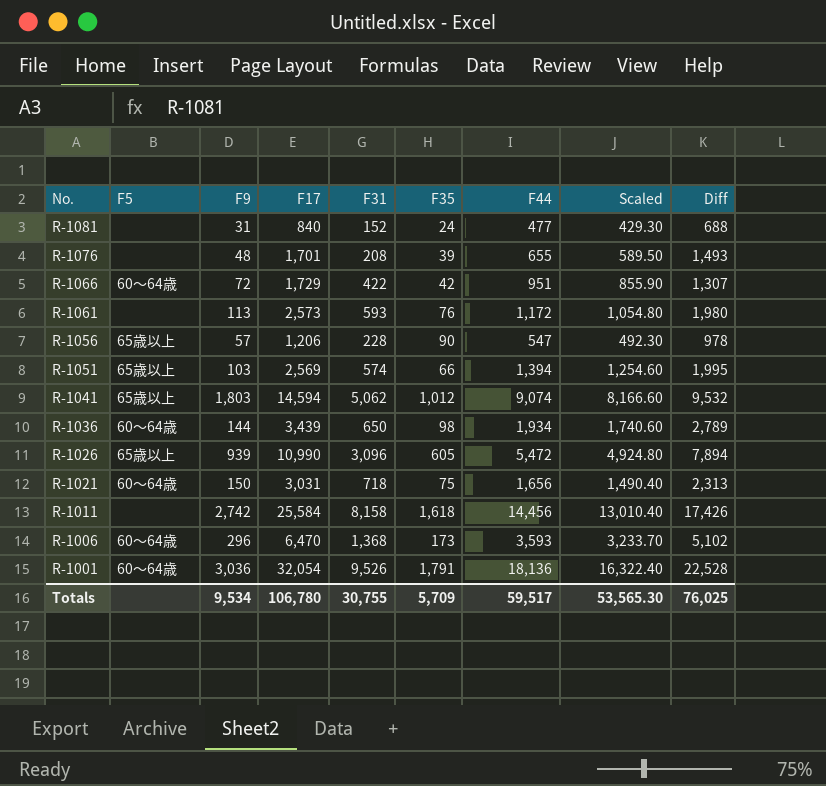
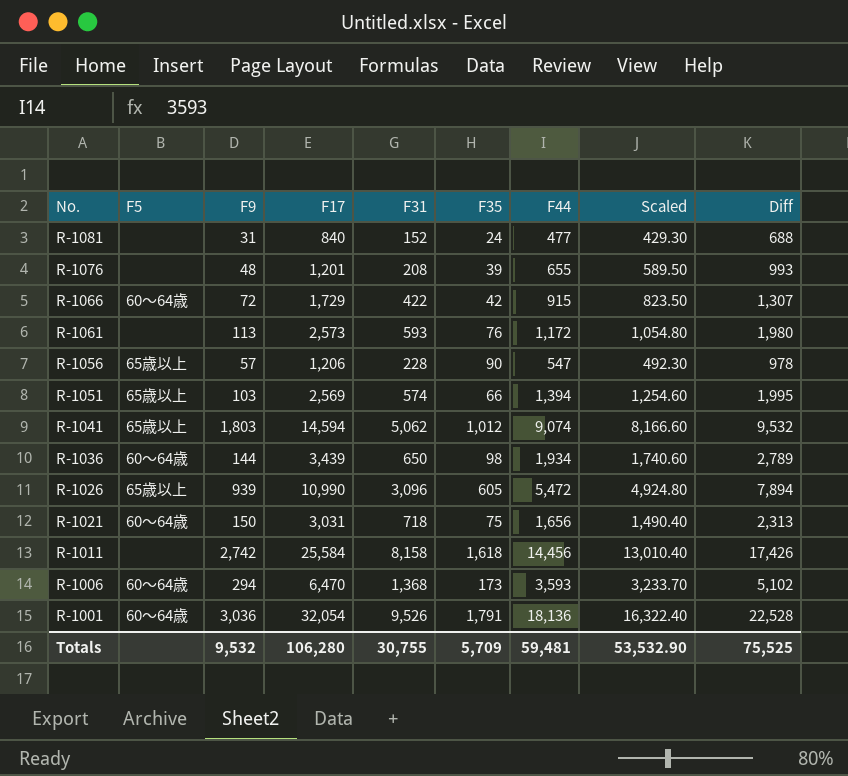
R-1076 | F17: 1,701 -> 1,201
R-1076 | Diff: 1,493 -> 993
R-1066 | F44: 951 -> 915
R-1066 | Scaled: 855.90 -> 823.50
R-1006 | F9: 296 -> 294
Totals | F9: 9,534 -> 9,532
Totals | F17: 106,780 -> 106,280
Totals | F44: 59,517 -> 59,481
Totals | Scaled: 53,565.30 -> 53,532.90
Totals | Diff: 76,025 -> 75,525

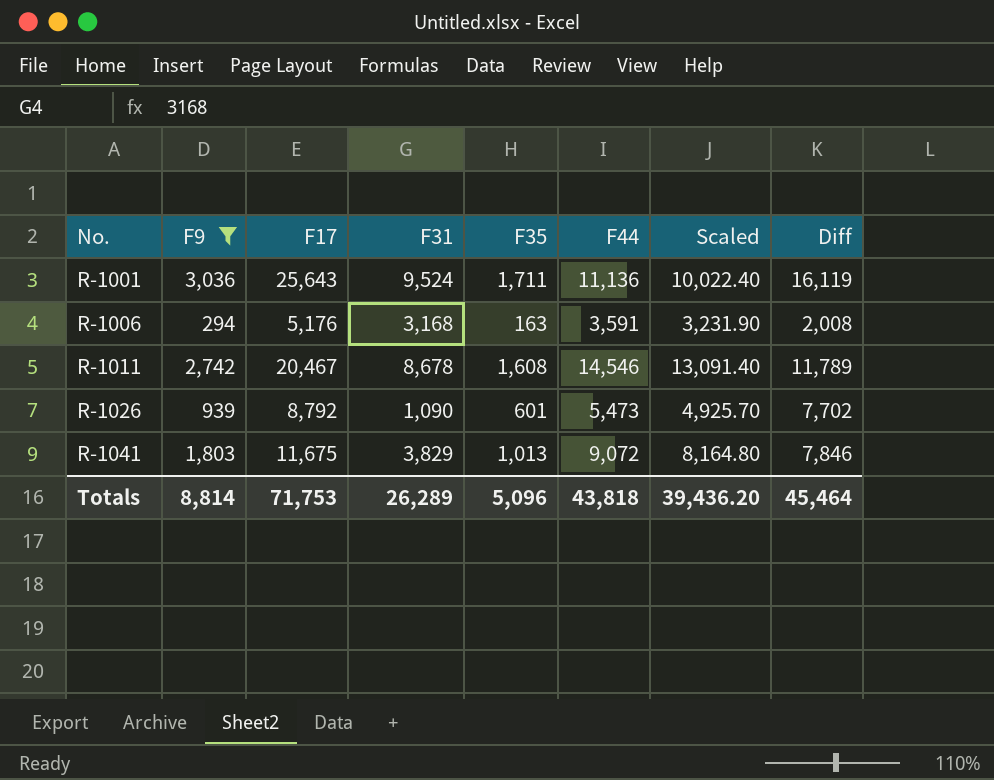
filter: none -> F9 >= 294
row order: No. descending -> No. ascending
column F5 | position: 2 -> none
R-1001 | F17: 32,054 -> 25,643
R-1001 | F31: 9,526 -> 9,524
R-1001 | F35: 1,791 -> 1,711
R-1001 | F44: 18,136 -> 11,136
R-1001 | Scaled: 16,322.40 -> 10,022.40
R-1001 | Diff: 22,528 -> 16,119
R-1006 | F17: 6,470 -> 5,176
R-1006 | F31: 1,368 -> 3,168
R-1006 | F35: 173 -> 163
R-1006 | F44: 3,593 -> 3,591
R-1006 | Scaled: 3,233.70 -> 3,231.90
R-1006 | Diff: 5,102 -> 2,008
R-1011 | F17: 25,584 -> 20,467
R-1011 | F31: 8,158 -> 8,678
R-1011 | F35: 1,618 -> 1,608
R-1011 | F44: 14,456 -> 14,546
R-1011 | Scaled: 13,010.40 -> 13,091.40
R-1011 | Diff: 17,426 -> 11,789
R-1026 | F17: 10,990 -> 8,792
R-1026 | F31: 3,096 -> 1,090
R-1026 | F35: 605 -> 601
R-1026 | F44: 5,472 -> 5,473
R-1026 | Scaled: 4,924.80 -> 4,925.70
R-1026 | Diff: 7,894 -> 7,702
R-1041 | F17: 14,594 -> 11,675
R-1041 | F31: 5,062 -> 3,829
R-1041 | F35: 1,012 -> 1,013
R-1041 | F44: 9,074 -> 9,072
R-1041 | Scaled: 8,166.60 -> 8,164.80
R-1041 | Diff: 9,532 -> 7,846
Totals | F9: 9,532 -> 8,814
Totals | F17: 106,280 -> 71,753
Totals | F31: 30,755 -> 26,289
Totals | F35: 5,709 -> 5,096
Totals | F44: 59,481 -> 43,818
Totals | Scaled: 53,532.90 -> 39,436.20
Totals | Diff: 75,525 -> 45,464

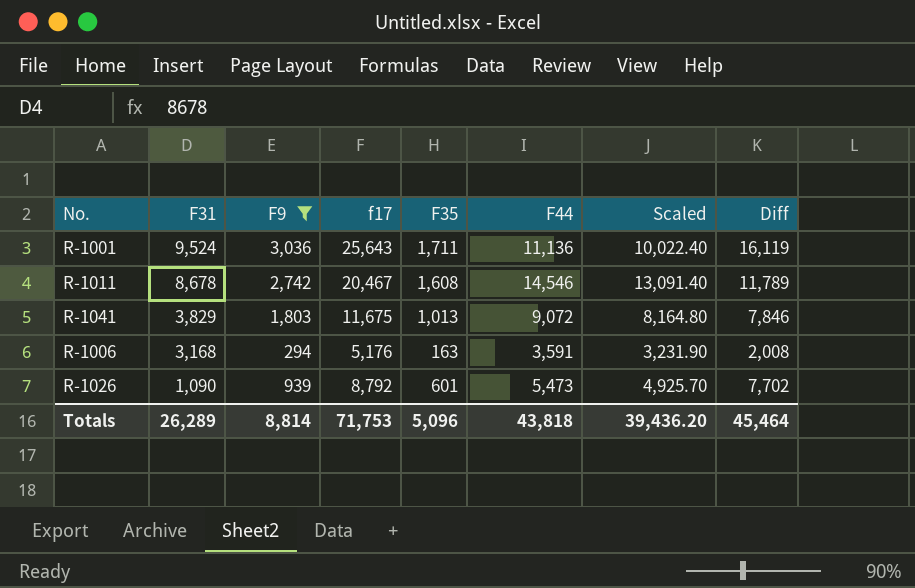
row order: No. ascending -> F31 descending
column F31 | position: 4 -> 2
column name: F17 -> f17

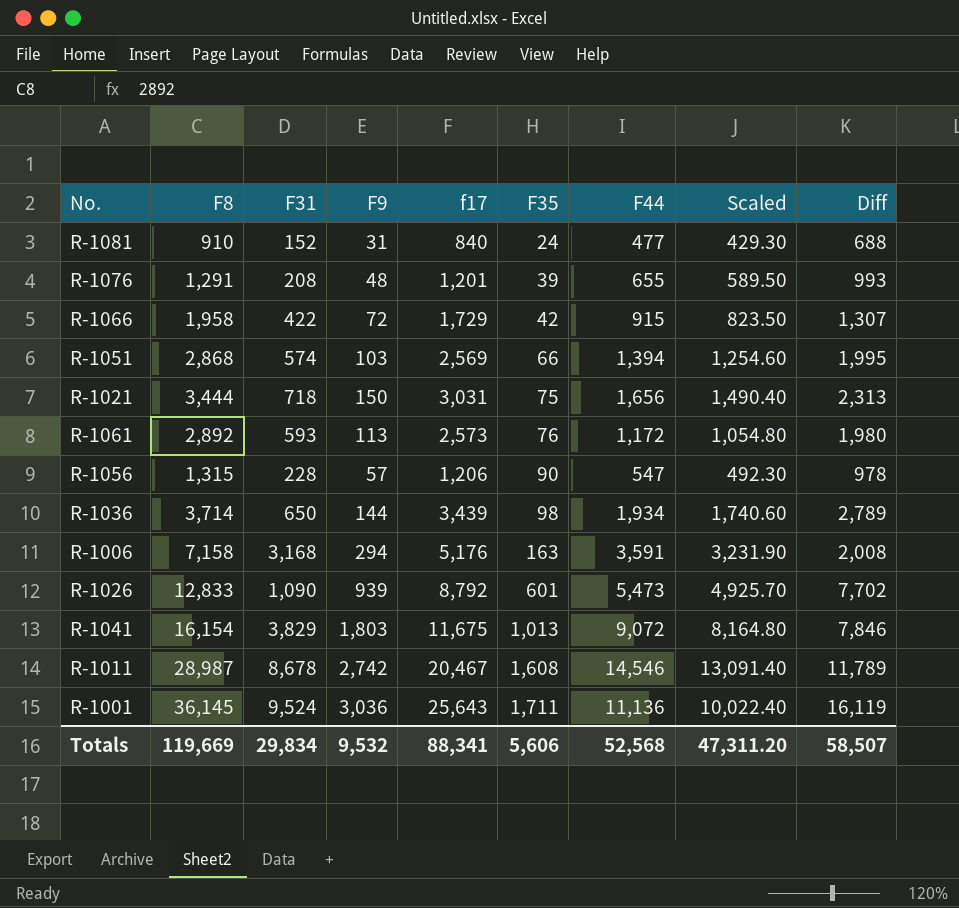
filter: F9 >= 294 -> none
row order: F31 descending -> F35 ascending
column F8 | position: none -> 2
Totals | F31: 26,289 -> 29,834
Totals | F9: 8,814 -> 9,532
Totals | f17: 71,753 -> 88,341
Totals | F35: 5,096 -> 5,606
Totals | F44: 43,818 -> 52,568
Totals | Scaled: 39,436.20 -> 47,311.20
Totals | Diff: 45,464 -> 58,507

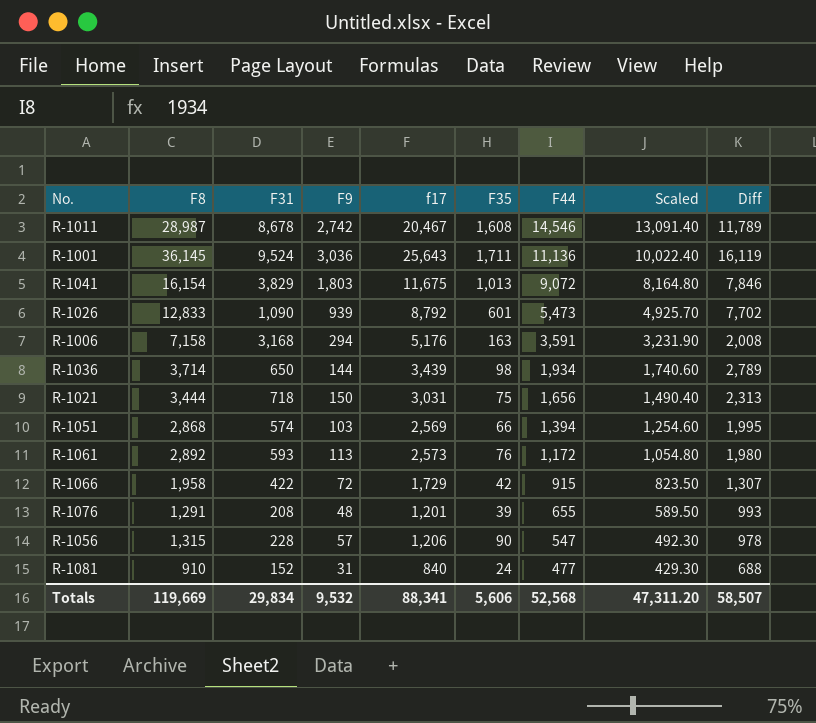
row order: F35 ascending -> F44 descending

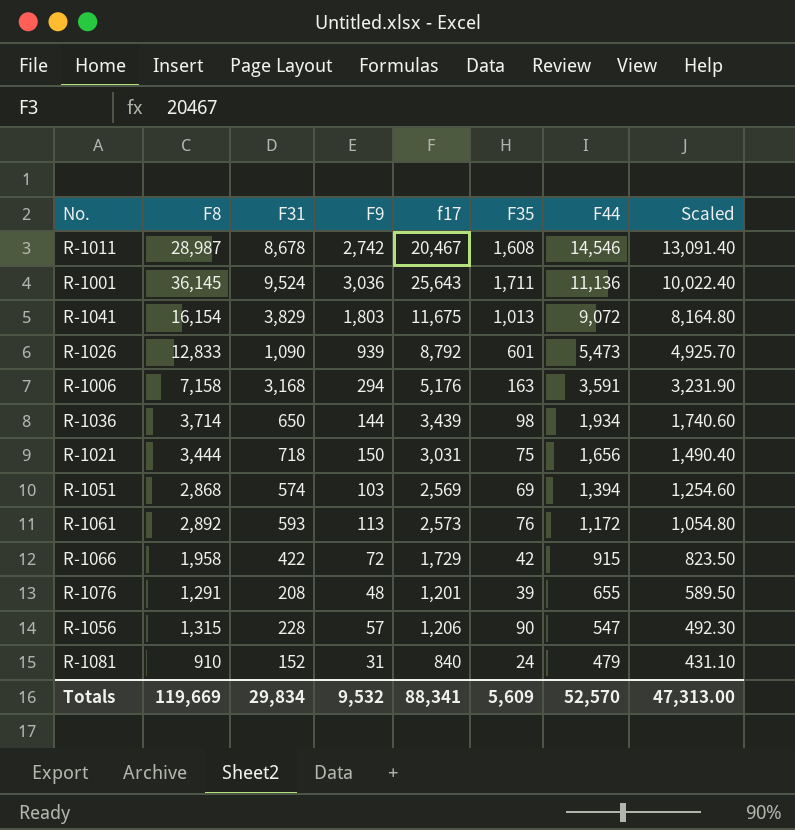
column Diff | formula: [f17] - [F31] -> none
R-1051 | F35: 66 -> 69
R-1081 | F44: 477 -> 479
R-1081 | Scaled: 429.30 -> 431.10
Totals | F35: 5,606 -> 5,609
Totals | F44: 52,568 -> 52,570
Totals | Scaled: 47,311.20 -> 47,313.00

